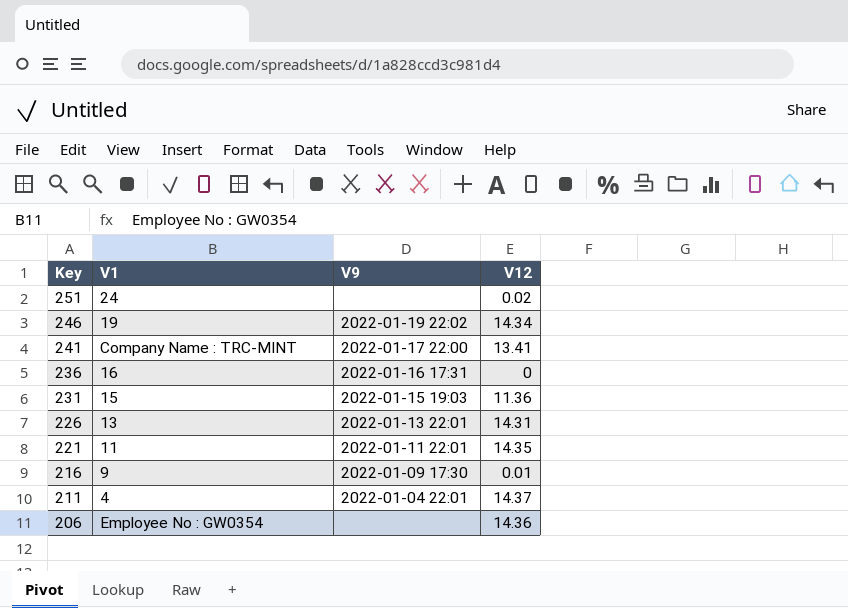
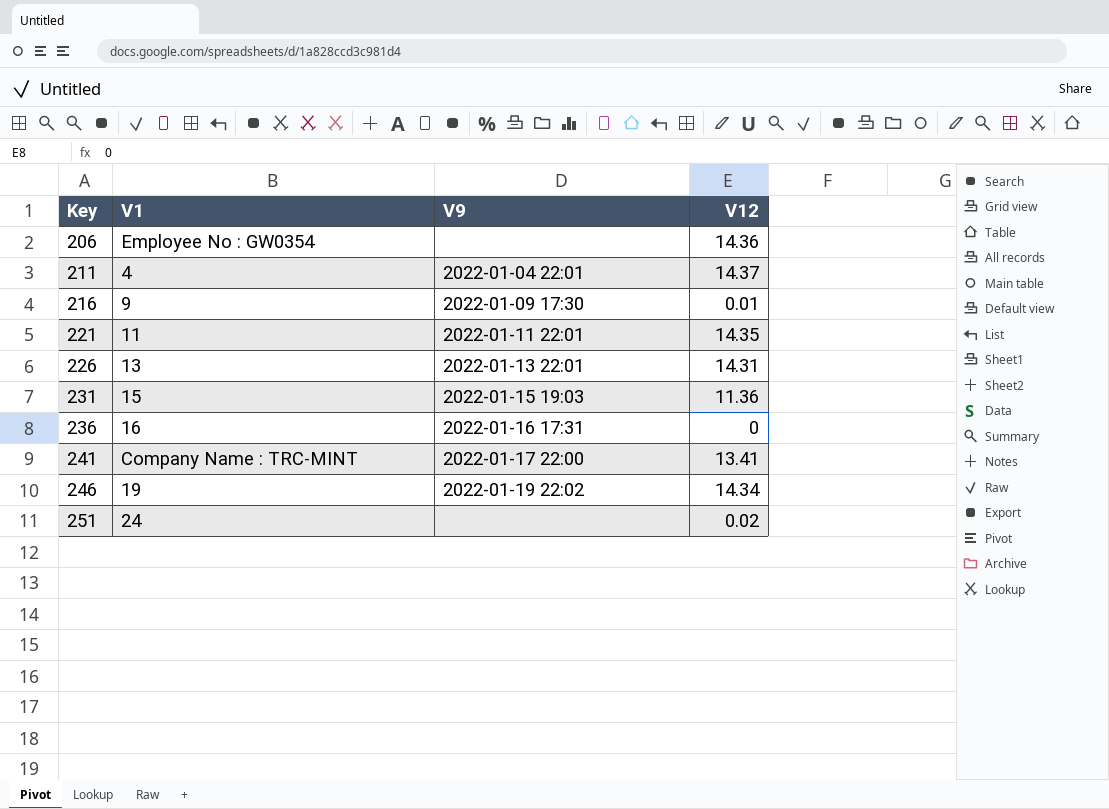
row order: Key descending -> Key ascending

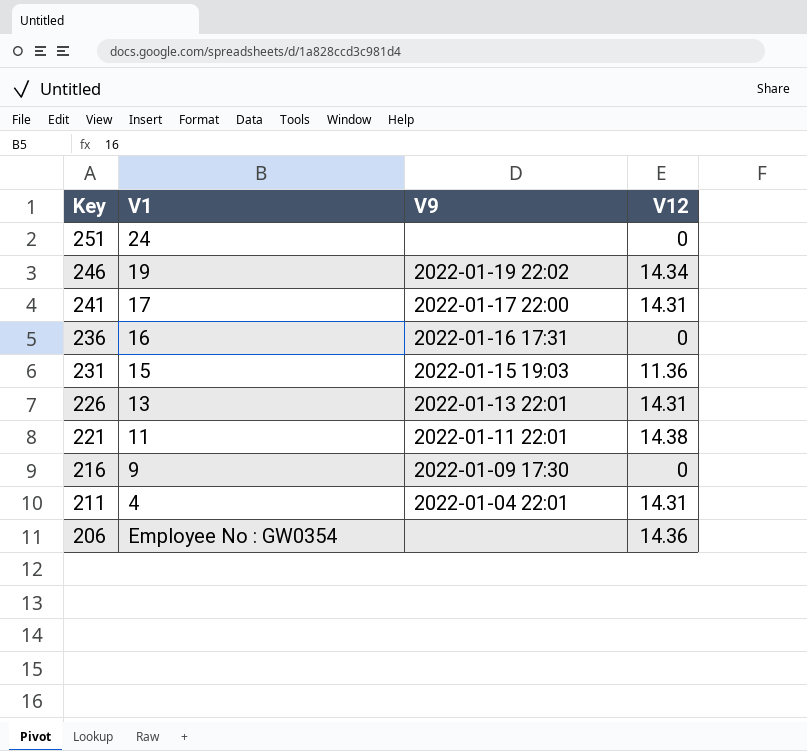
row order: Key ascending -> Key descending
251 | V12: 0.02 -> 0
241 | V1: Company Name : TRC-MINT -> 17
241 | V12: 13.41 -> 14.31
221 | V12: 14.35 -> 14.38
216 | V12: 0.01 -> 0
211 | V12: 14.37 -> 14.31

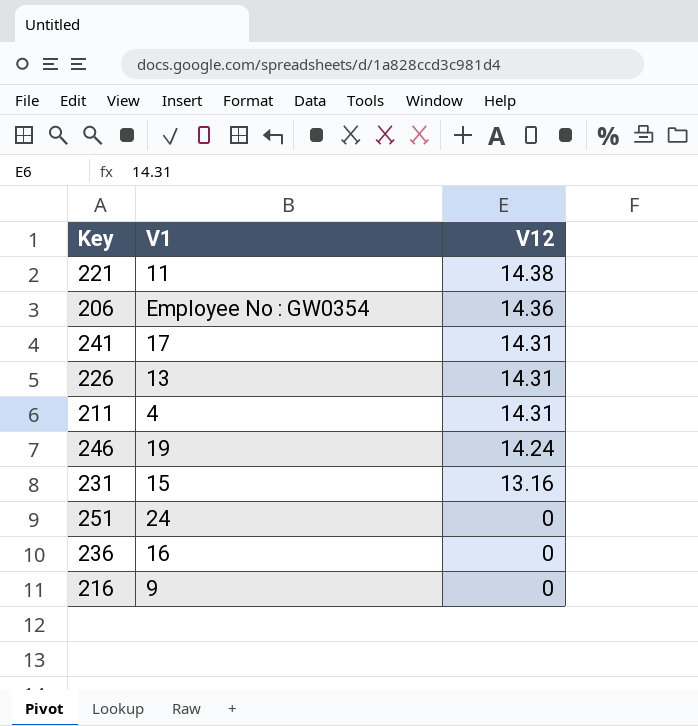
row order: Key descending -> V12 descending
column V9 | position: 3 -> none
246 | V12: 14.34 -> 14.24
231 | V12: 11.36 -> 13.16

